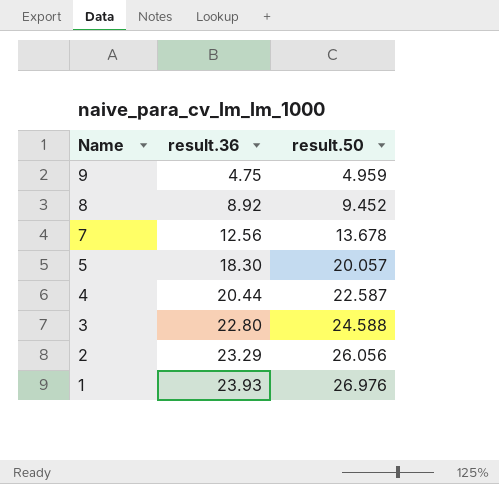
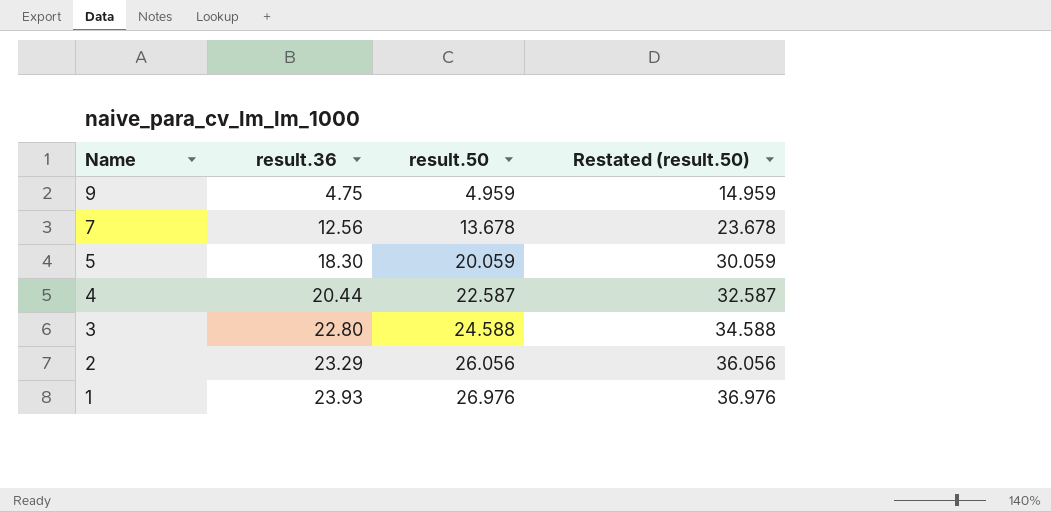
column Restated (result.50) | formula: none -> [result.50] + 10
row 8: 8.92 | 9.452 -> none
5 | result.50: 20.057 -> 20.059

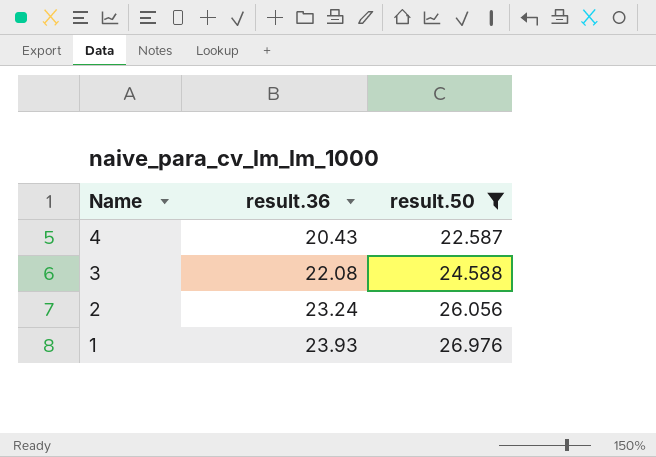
filter: none -> result.50 >= 22.587
column Restated (result.50) | formula: [result.50] + 10 -> none
4 | result.36: 20.44 -> 20.43
3 | result.36: 22.80 -> 22.08
2 | result.36: 23.29 -> 23.24

